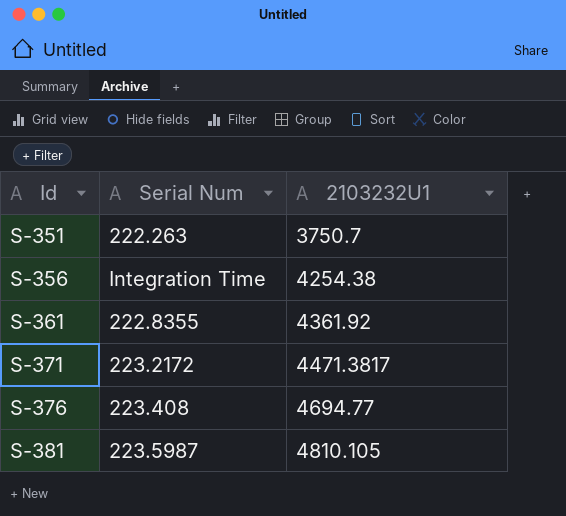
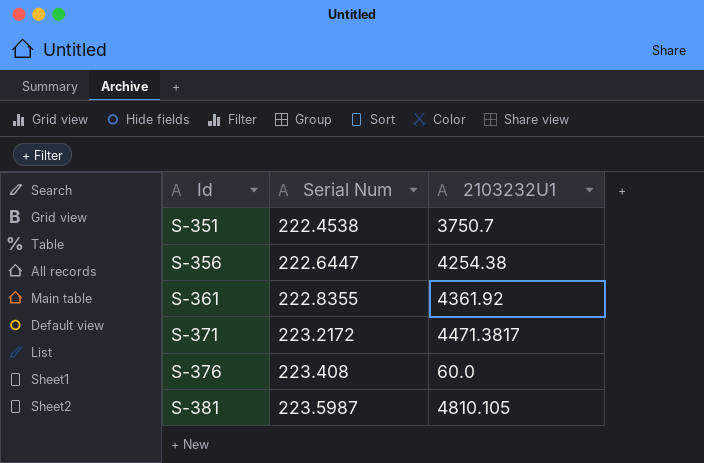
S-351 | Serial Num: 222.263 -> 222.4538
S-356 | Serial Num: Integration Time -> 222.6447
S-376 | 2103232U1: 4694.77 -> 60.0

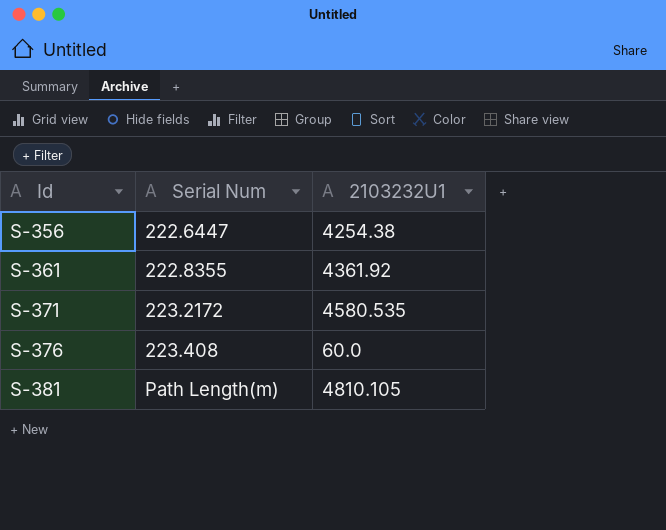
row S-351: 222.4538 | 3750.7 -> none
S-371 | 2103232U1: 4471.3817 -> 4580.535
S-381 | Serial Num: 223.5987 -> Path Length(m)

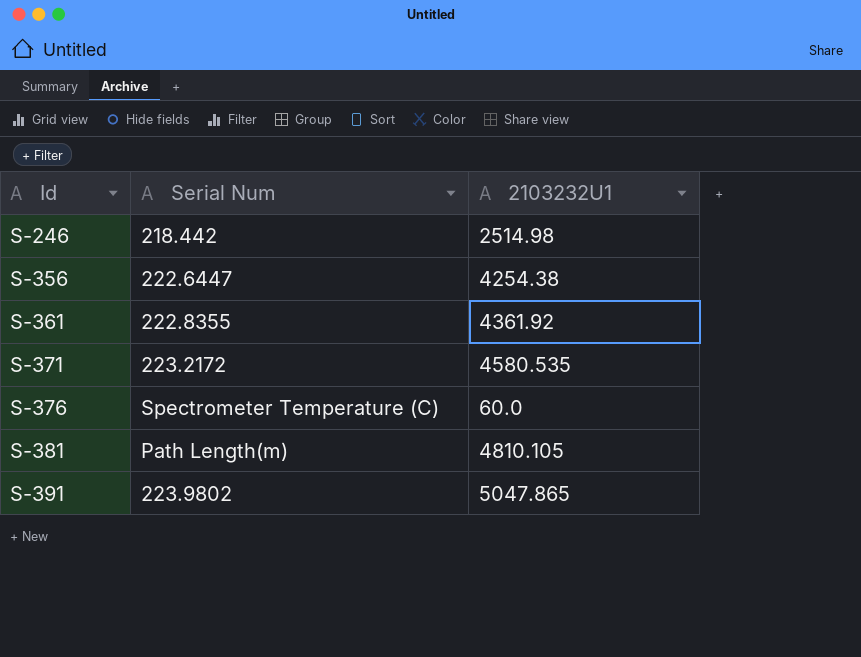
row S-246: none -> 218.442 | 2514.98
S-376 | Serial Num: 223.408 -> Spectrometer Temperature (C)
row S-391: none -> 223.9802 | 5047.865

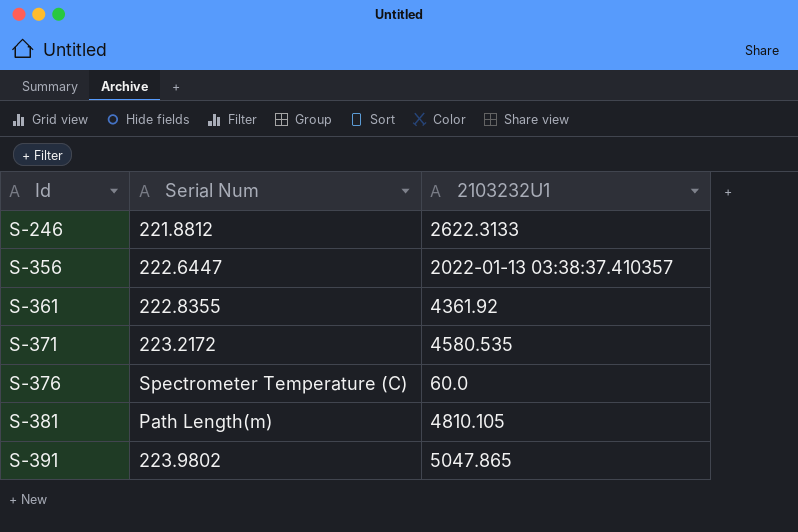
S-246 | Serial Num: 218.442 -> 221.8812
S-246 | 2103232U1: 2514.98 -> 2622.3133
S-356 | 2103232U1: 4254.38 -> 2022-01-13 03:38:37.410357

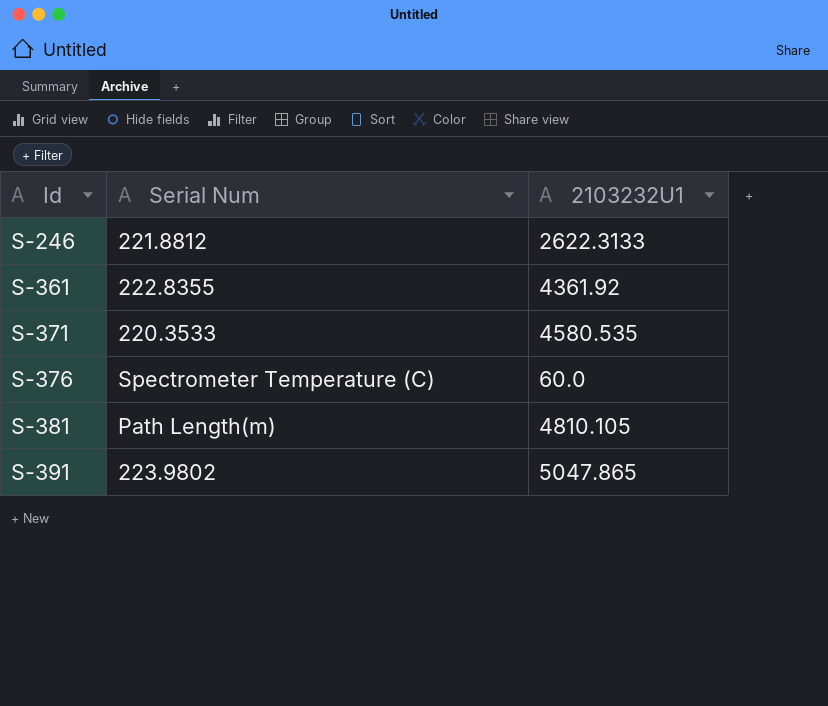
row S-356: 222.6447 | 2022-01-13 03:38:37.410357 -> none
S-371 | Serial Num: 223.2172 -> 220.3533

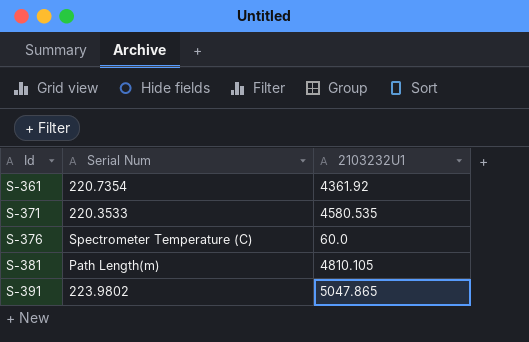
row S-246: 221.8812 | 2622.3133 -> none
S-361 | Serial Num: 222.8355 -> 220.7354

